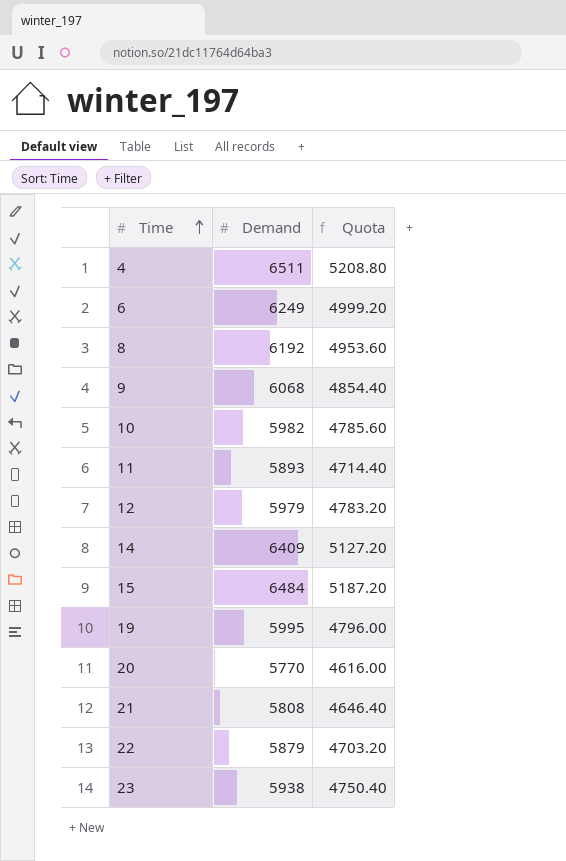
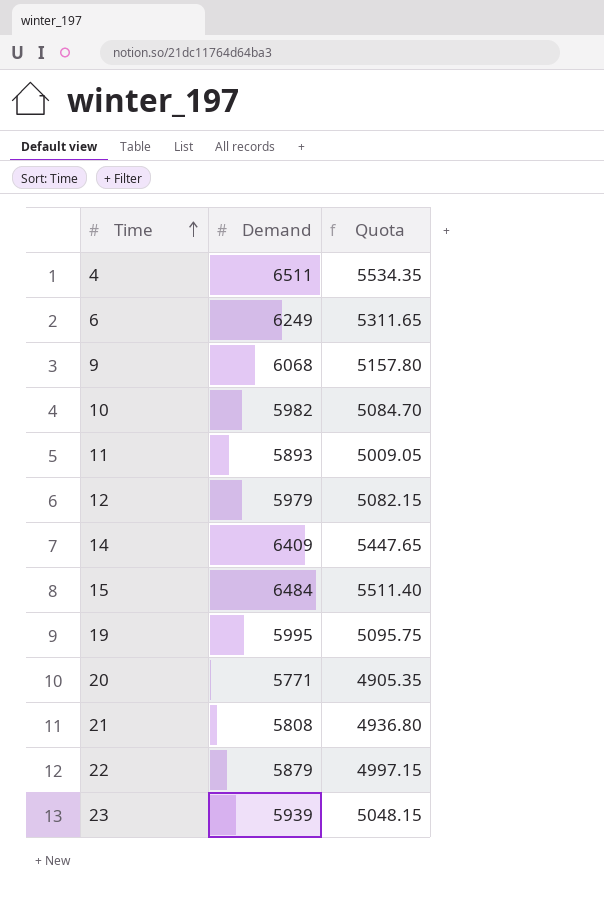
column Quota | formula: [Demand] * 0.8 -> [Demand] * 0.85
row 8: 6192 | 4953.60 -> none
20 | Demand: 5770 -> 5771
23 | Demand: 5938 -> 5939

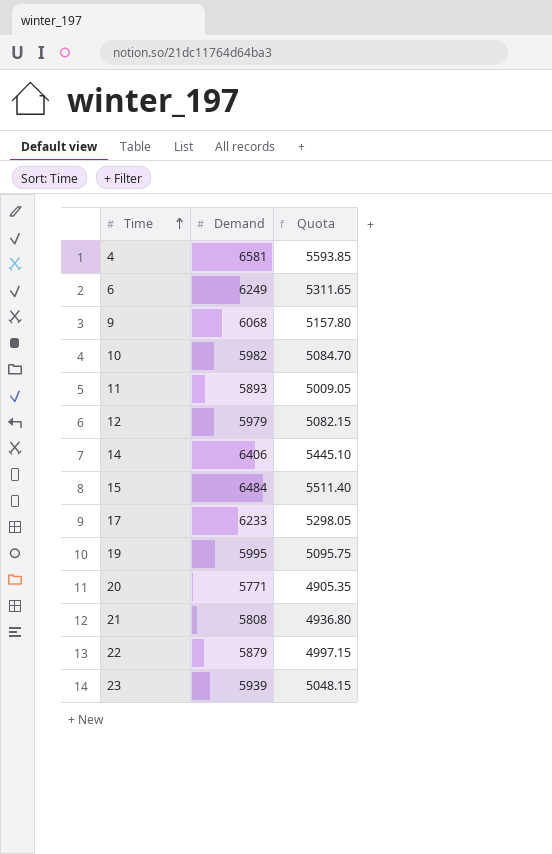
4 | Demand: 6511 -> 6581
4 | Quota: 5534.35 -> 5593.85
14 | Demand: 6409 -> 6406
14 | Quota: 5447.65 -> 5445.10
row 17: none -> 6233 | 5298.05

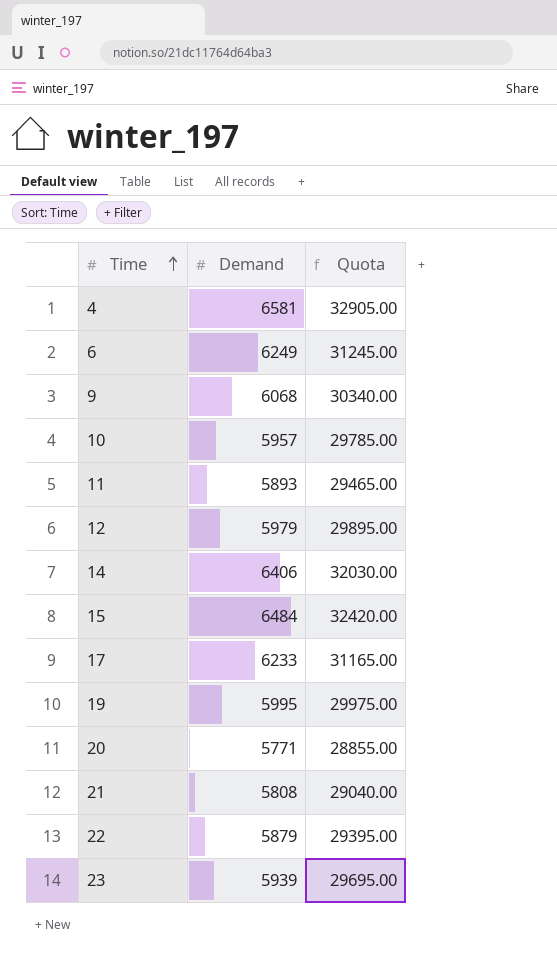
column Quota | formula: [Demand] * 0.85 -> [Demand] * 5
10 | Demand: 5982 -> 5957

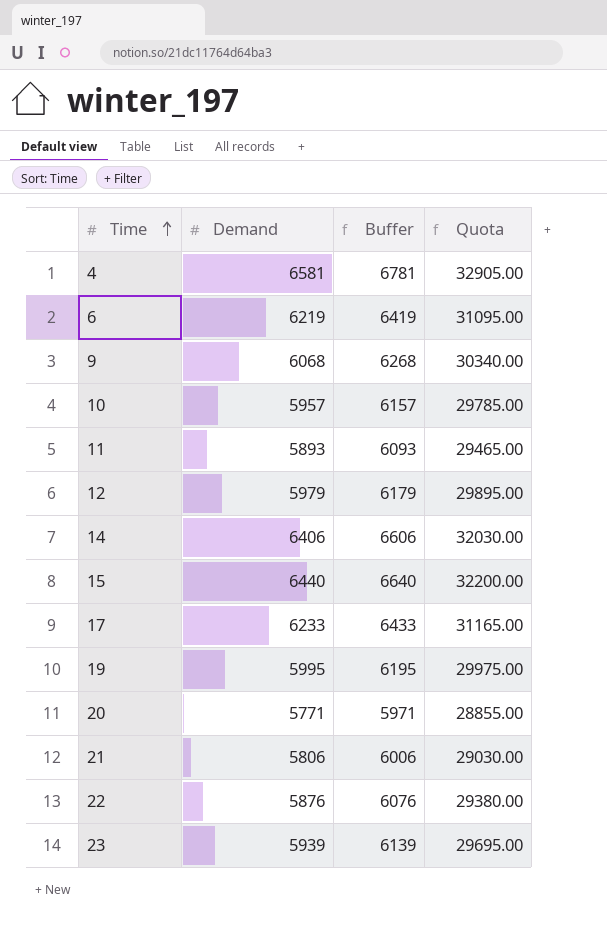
column Buffer | formula: none -> [Demand] + 200
6 | Demand: 6249 -> 6219
6 | Quota: 31245.00 -> 31095.00
15 | Demand: 6484 -> 6440
15 | Quota: 32420.00 -> 32200.00
21 | Demand: 5808 -> 5806
21 | Quota: 29040.00 -> 29030.00
22 | Demand: 5879 -> 5876
22 | Quota: 29395.00 -> 29380.00

